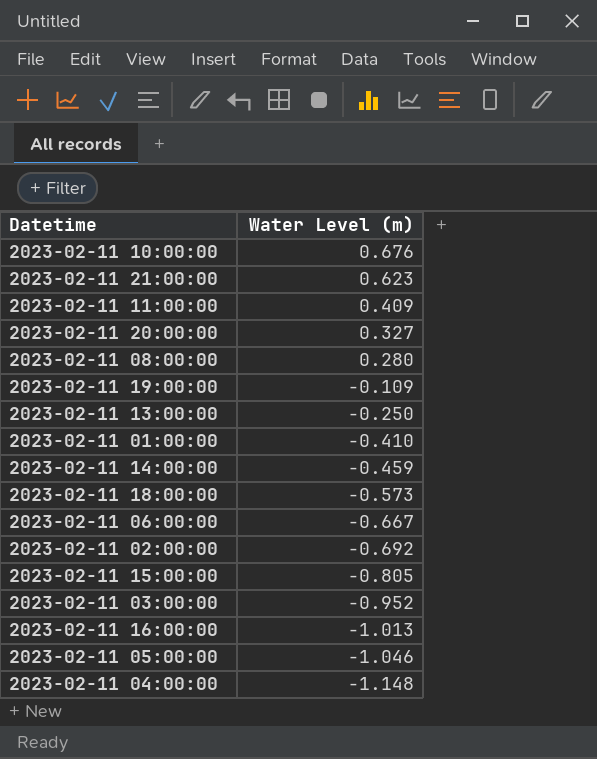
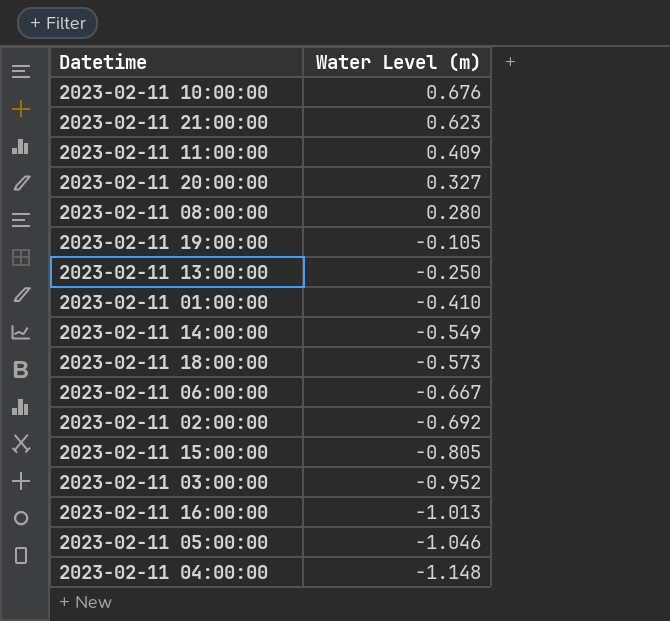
2023-02-11 19:00:00 | Water Level (m): -0.109 -> -0.105
2023-02-11 14:00:00 | Water Level (m): -0.459 -> -0.549

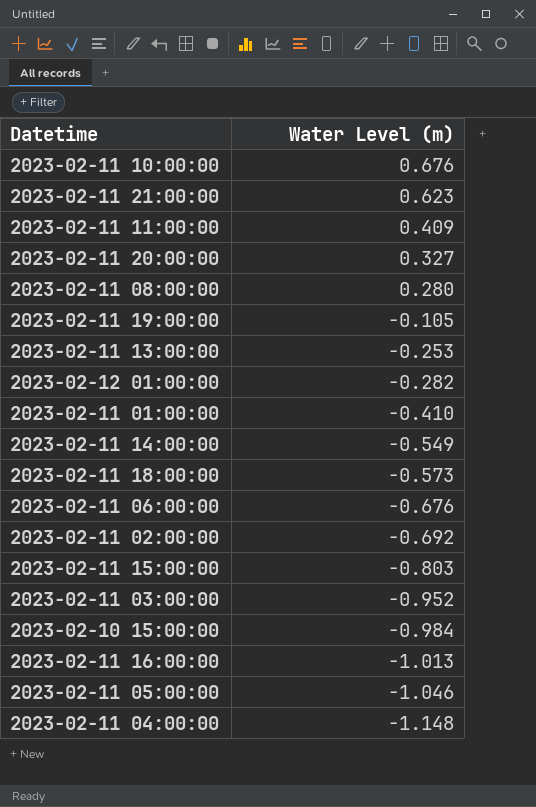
2023-02-11 13:00:00 | Water Level (m): -0.250 -> -0.253
row 2023-02-12 01:00:00: none -> -0.282
2023-02-11 06:00:00 | Water Level (m): -0.667 -> -0.676
2023-02-11 15:00:00 | Water Level (m): -0.805 -> -0.803
row 2023-02-10 15:00:00: none -> -0.984

